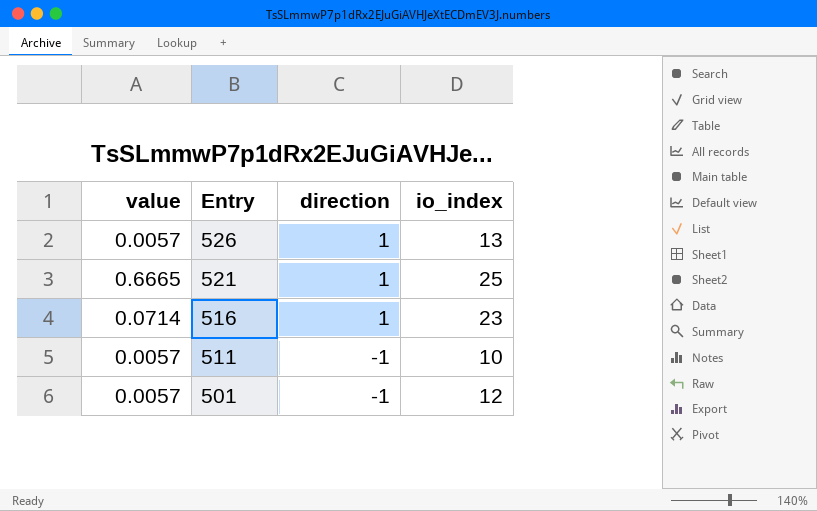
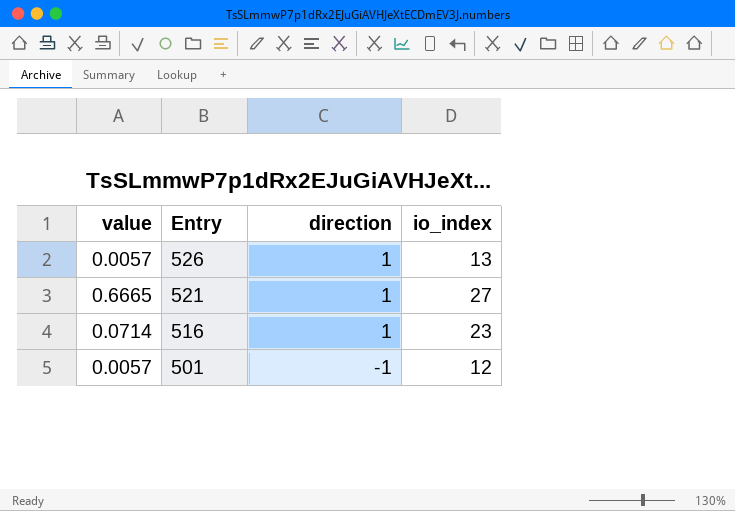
row 511: 0.0057 | -1 | 10 -> none
521 | io_index: 25 -> 27

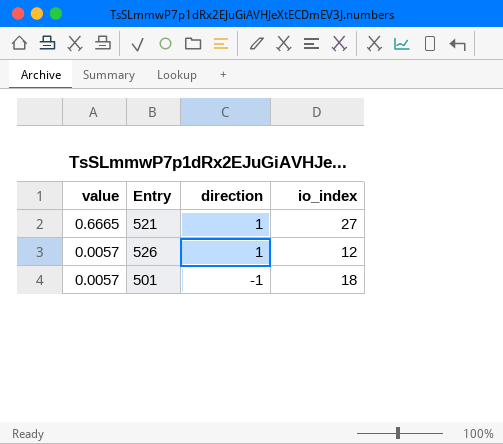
row order: Entry descending -> value descending
row 516: 0.0714 | 1 | 23 -> none
526 | io_index: 13 -> 12
501 | io_index: 12 -> 18

